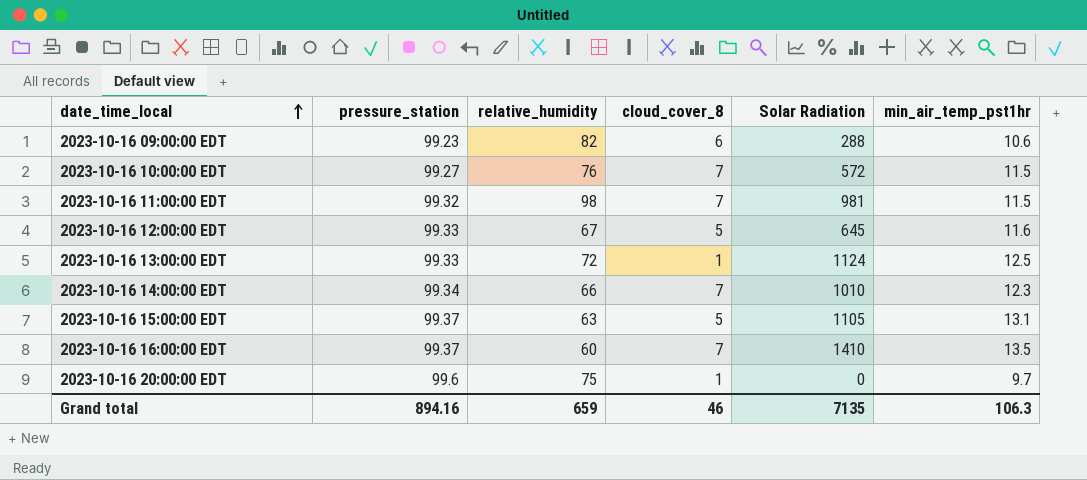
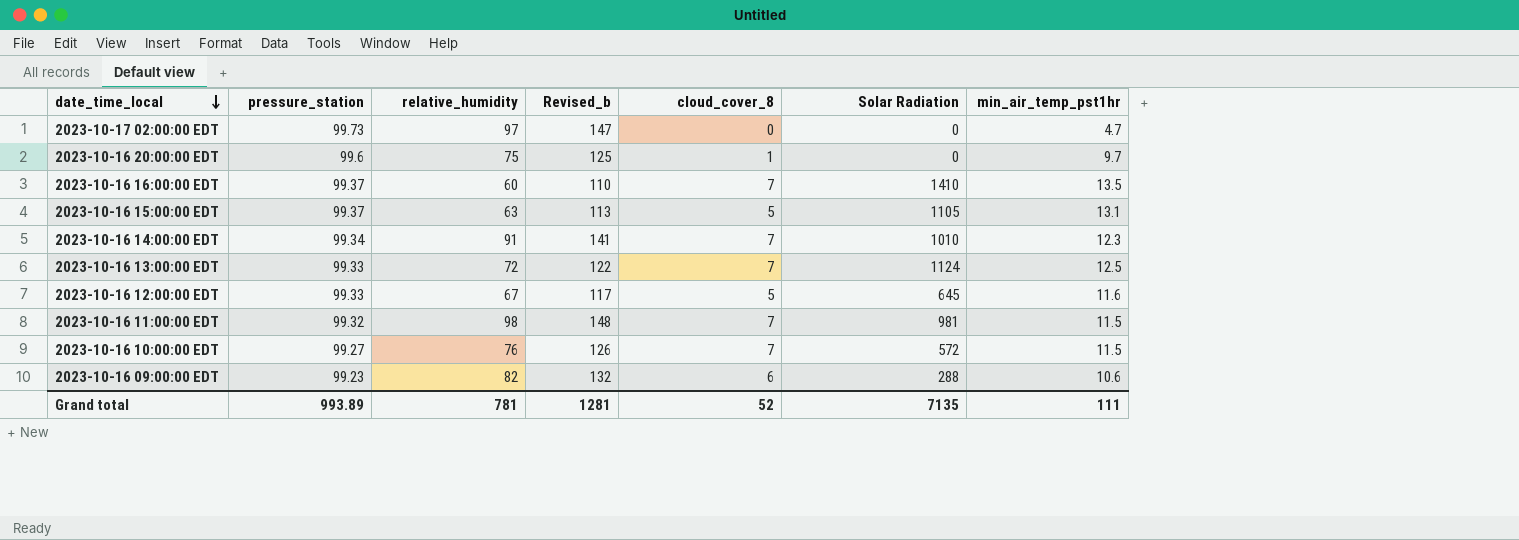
row order: date_time_local ascending -> date_time_local descending
column Revised_b | formula: none -> [relative_humidity] + 50
row 2023-10-17 02:00:00 EDT: none -> 99.73 | 97 | 147 | 0 | 0 | 4.7
2023-10-16 14:00:00 EDT | relative_humidity: 66 -> 91
2023-10-16 13:00:00 EDT | cloud_cover_8: 1 -> 7
Grand total | pressure_station: 894.16 -> 993.89
Grand total | relative_humidity: 659 -> 781
Grand total | cloud_cover_8: 46 -> 52
Grand total | min_air_temp_pst1hr: 106.3 -> 111

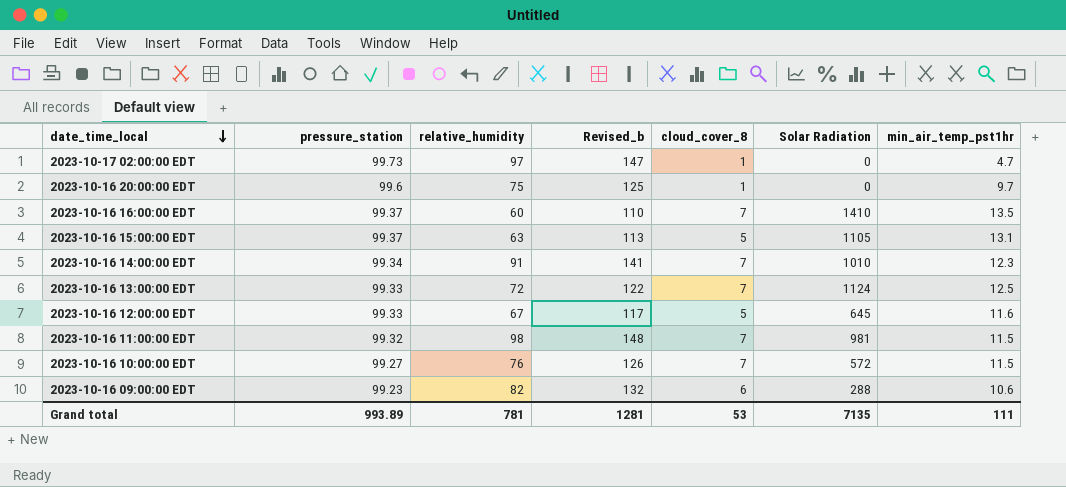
2023-10-17 02:00:00 EDT | cloud_cover_8: 0 -> 1
Grand total | cloud_cover_8: 52 -> 53

